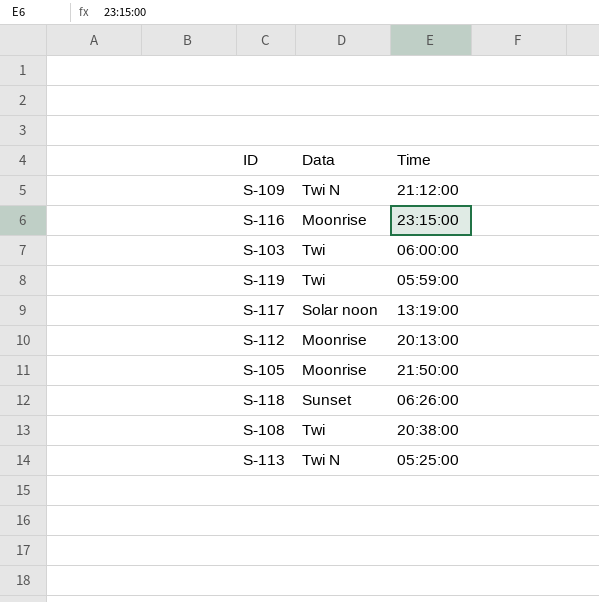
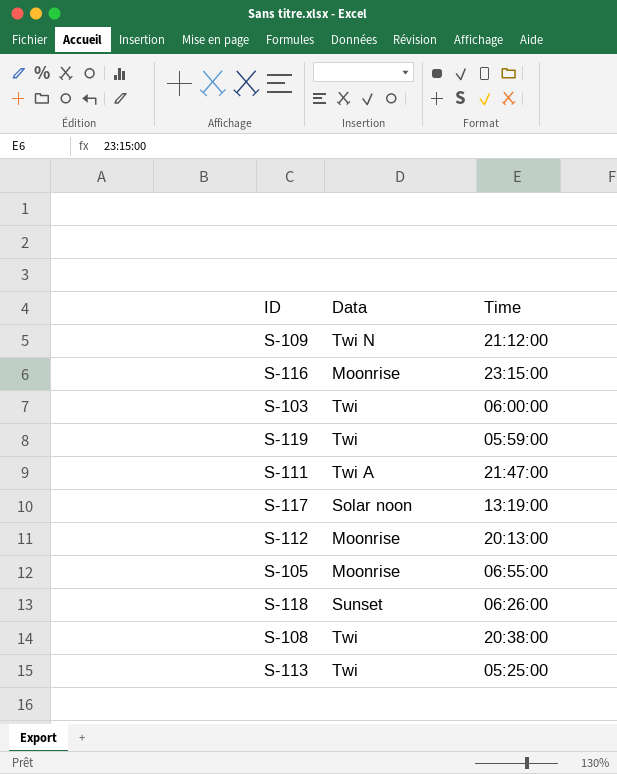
row S-111: none -> Twi A | 21:47:00
S-105 | Time: 21:50:00 -> 06:55:00
S-113 | Data: Twi N -> Twi

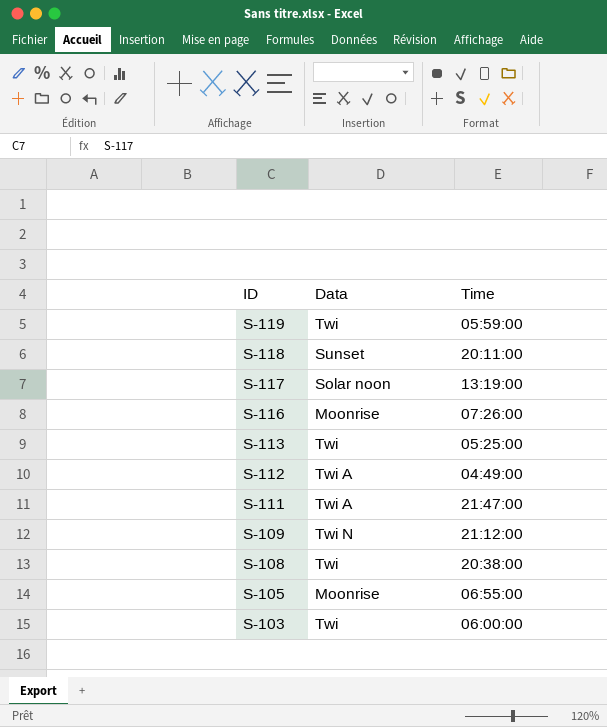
row order: none -> ID descending
S-118 | Time: 06:26:00 -> 20:11:00
S-116 | Time: 23:15:00 -> 07:26:00
S-112 | Data: Moonrise -> Twi A
S-112 | Time: 20:13:00 -> 04:49:00

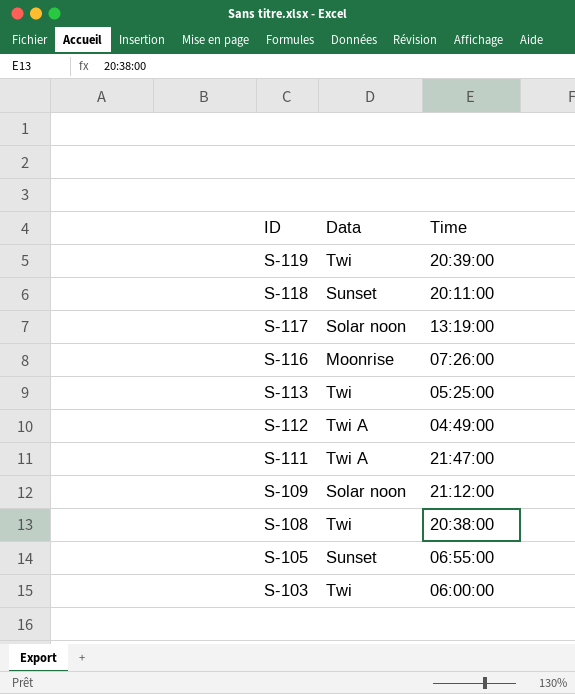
S-119 | Time: 05:59:00 -> 20:39:00
S-109 | Data: Twi N -> Solar noon
S-105 | Data: Moonrise -> Sunset

